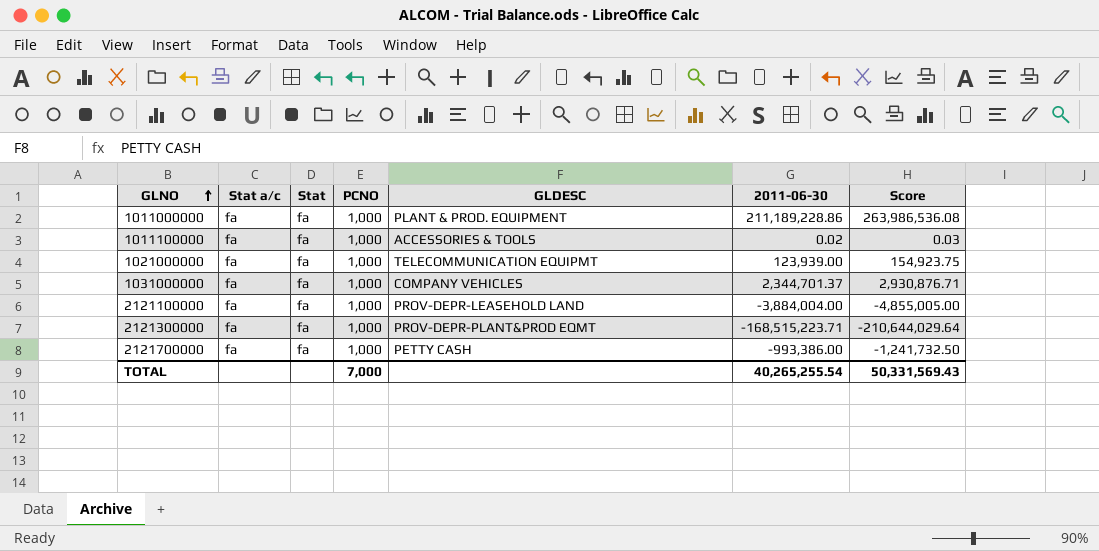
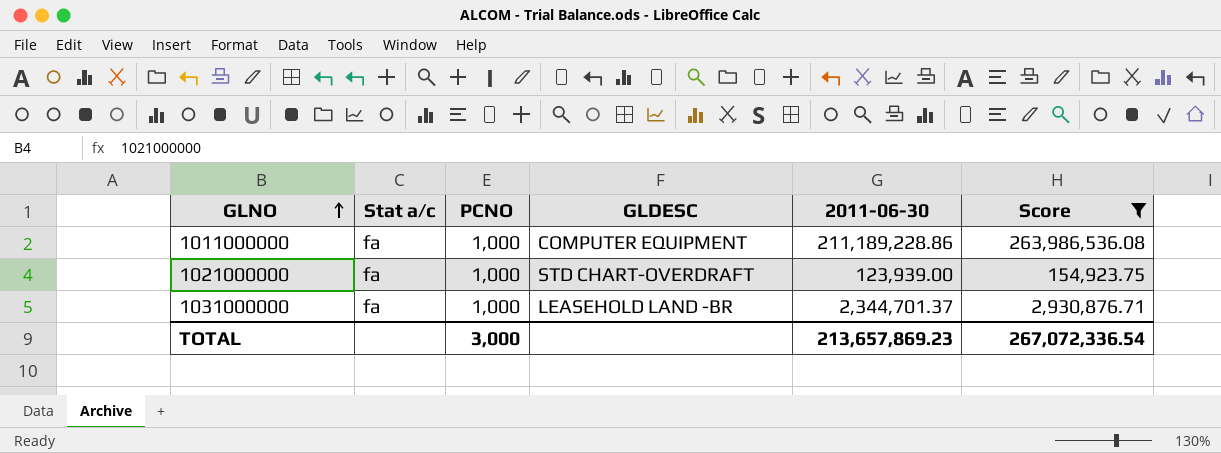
filter: none -> Score >= 154,923.75
column Stat | position: 3 -> none
1011000000 | GLDESC: PLANT & PROD. EQUIPMENT -> COMPUTER EQUIPMENT
1021000000 | GLDESC: TELECOMMUNICATION EQUIPMT -> STD CHART-OVERDRAFT
1031000000 | GLDESC: COMPANY VEHICLES -> LEASEHOLD LAND -BR
TOTAL | PCNO: 7,000 -> 3,000
TOTAL | 2011-06-30: 40,265,255.54 -> 213,657,869.23
TOTAL | Score: 50,331,569.43 -> 267,072,336.54

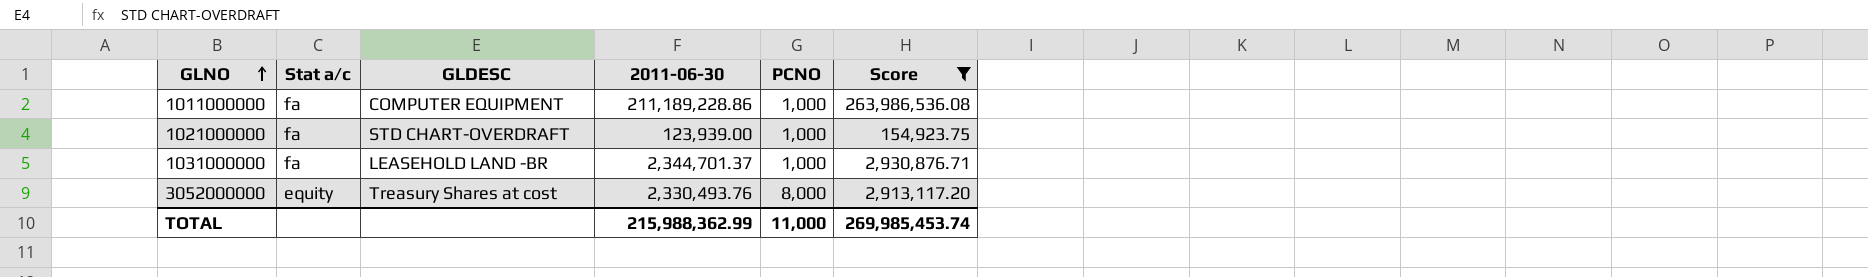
column PCNO | position: 3 -> 5
row 3052000000: none -> equity | Treasury Shares at cost | 2,330,493.76 | 8,000 | 2,913,117.20
TOTAL | 2011-06-30: 213,657,869.23 -> 215,988,362.99
TOTAL | PCNO: 3,000 -> 11,000
TOTAL | Score: 267,072,336.54 -> 269,985,453.74

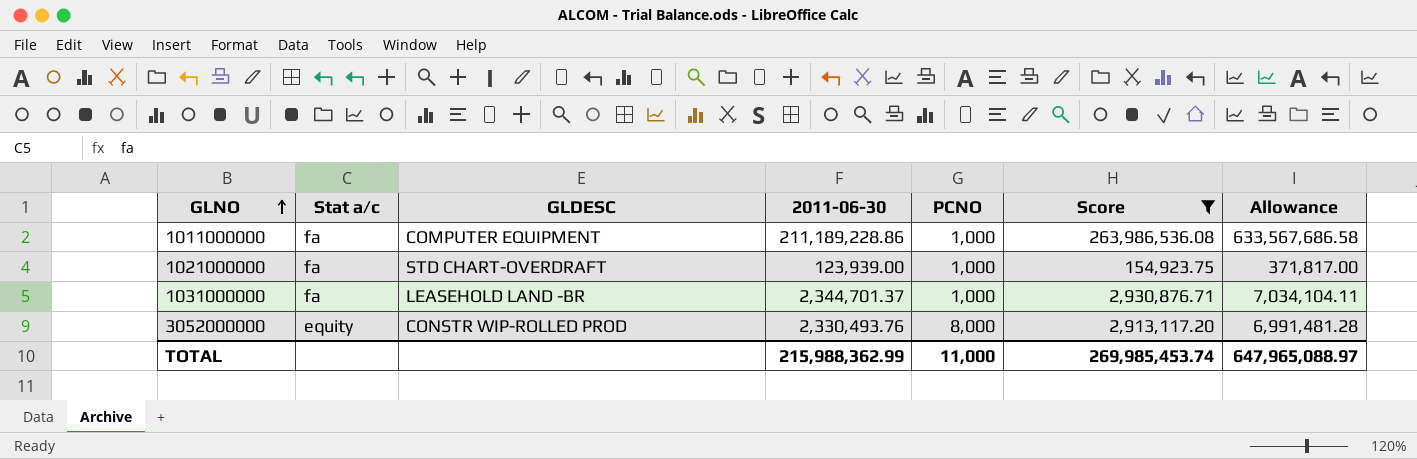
column Allowance | formula: none -> [2011-06-30] * 3
3052000000 | GLDESC: Treasury Shares at cost -> CONSTR WIP-ROLLED PROD

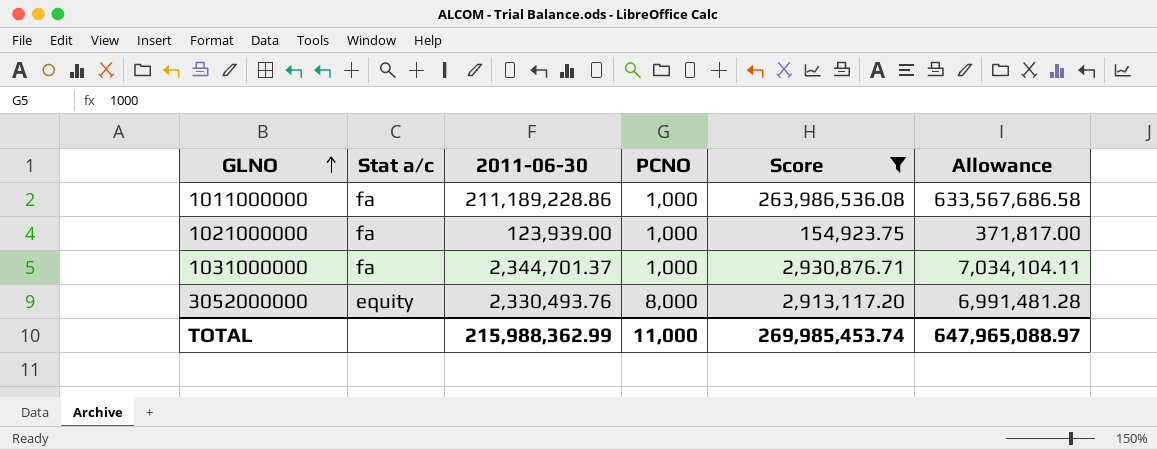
column GLDESC | position: 3 -> none

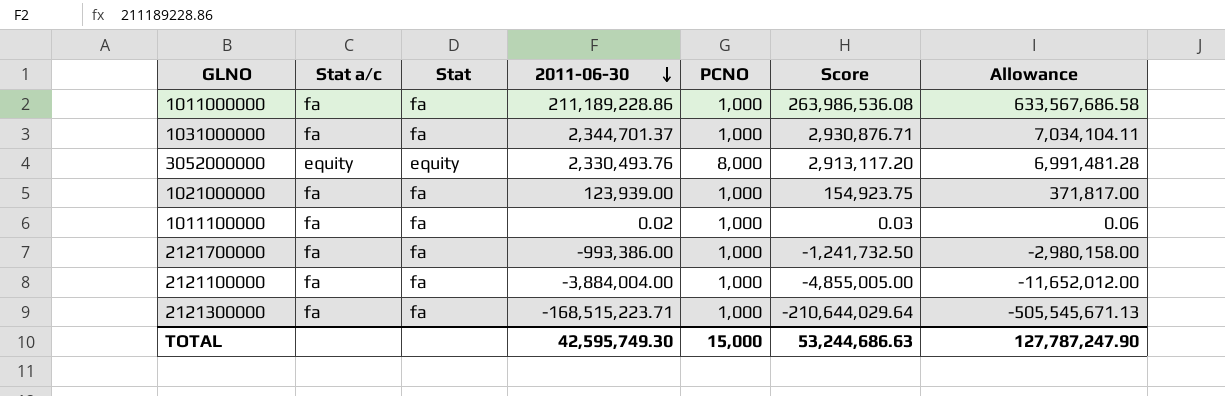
filter: Score >= 154,923.75 -> none
row order: GLNO ascending -> 2011-06-30 descending
column Stat | position: none -> 3
TOTAL | 2011-06-30: 215,988,362.99 -> 42,595,749.30
TOTAL | PCNO: 11,000 -> 15,000
TOTAL | Score: 269,985,453.74 -> 53,244,686.63
TOTAL | Allowance: 647,965,088.97 -> 127,787,247.90

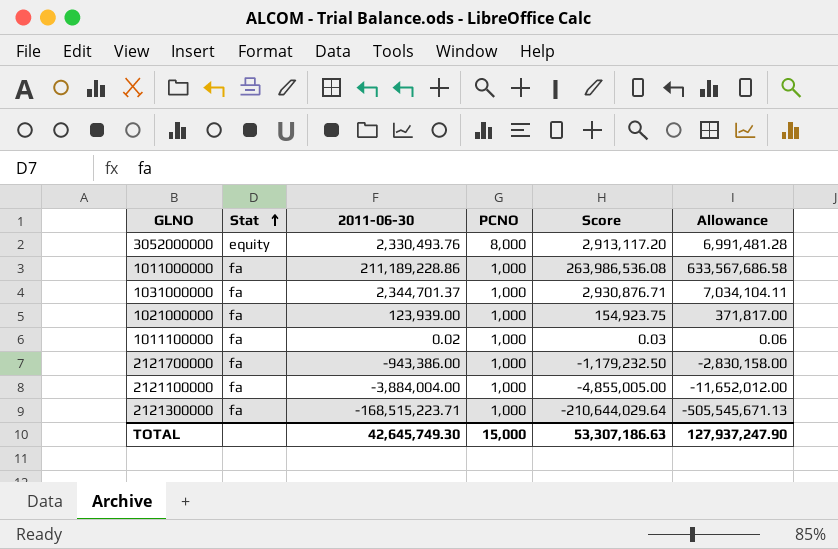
row order: 2011-06-30 descending -> Stat ascending
column Stat a/c | position: 2 -> none
2121700000 | 2011-06-30: -993,386.00 -> -943,386.00
2121700000 | Score: -1,241,732.50 -> -1,179,232.50
2121700000 | Allowance: -2,980,158.00 -> -2,830,158.00
TOTAL | 2011-06-30: 42,595,749.30 -> 42,645,749.30
TOTAL | Score: 53,244,686.63 -> 53,307,186.63
TOTAL | Allowance: 127,787,247.90 -> 127,937,247.90

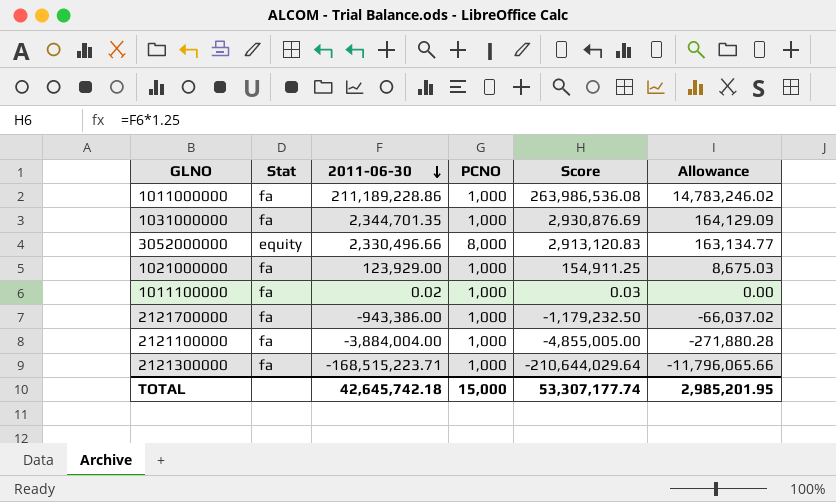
row order: Stat ascending -> 2011-06-30 descending
column Allowance | formula: [2011-06-30] * 3 -> [2011-06-30] * 0.07
1031000000 | 2011-06-30: 2,344,701.37 -> 2,344,701.35
1031000000 | Score: 2,930,876.71 -> 2,930,876.69
3052000000 | 2011-06-30: 2,330,493.76 -> 2,330,496.66
3052000000 | Score: 2,913,117.20 -> 2,913,120.83
1021000000 | 2011-06-30: 123,939.00 -> 123,929.00
1021000000 | Score: 154,923.75 -> 154,911.25
TOTAL | 2011-06-30: 42,645,749.30 -> 42,645,742.18
TOTAL | Score: 53,307,186.63 -> 53,307,177.74
TOTAL | Allowance: 127,937,247.90 -> 2,985,201.95

